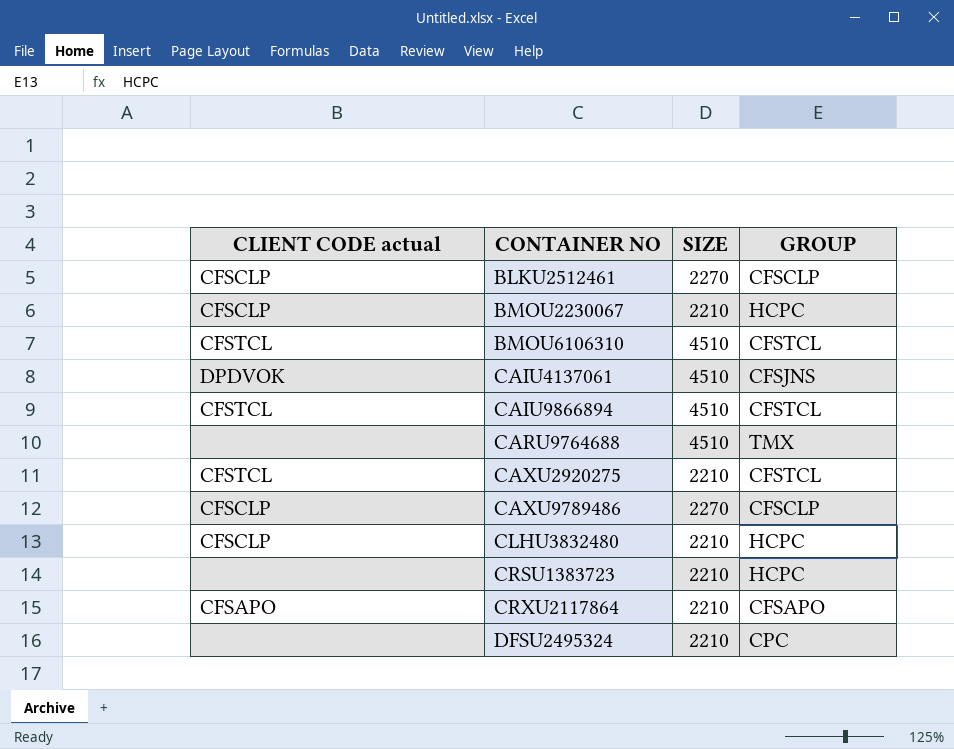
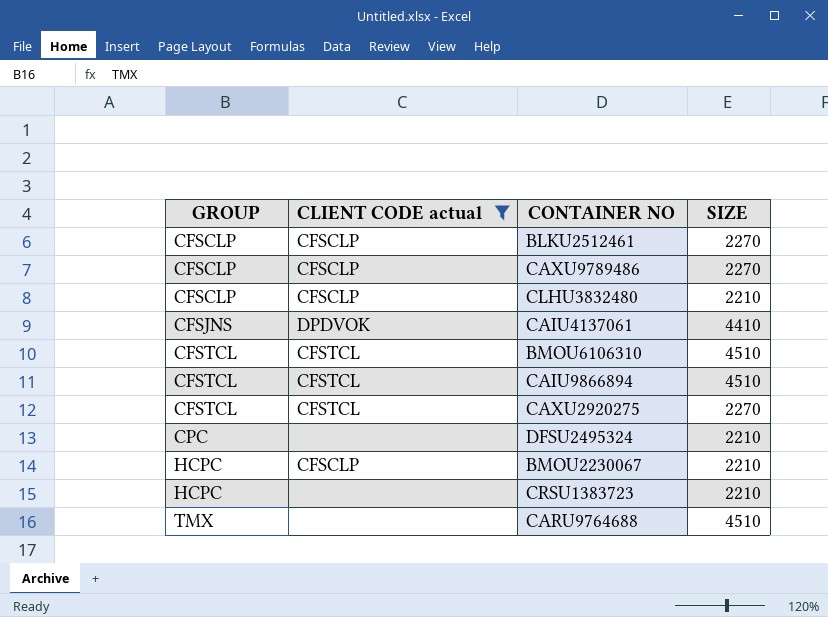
filter: none -> CLIENT CODE actual != CFSAPO
row order: CONTAINER NO ascending -> GROUP ascending
column GROUP | position: 4 -> 1
CLHU3832480 | GROUP: HCPC -> CFSCLP
CAIU4137061 | SIZE: 4510 -> 4410
CAXU2920275 | SIZE: 2210 -> 2270

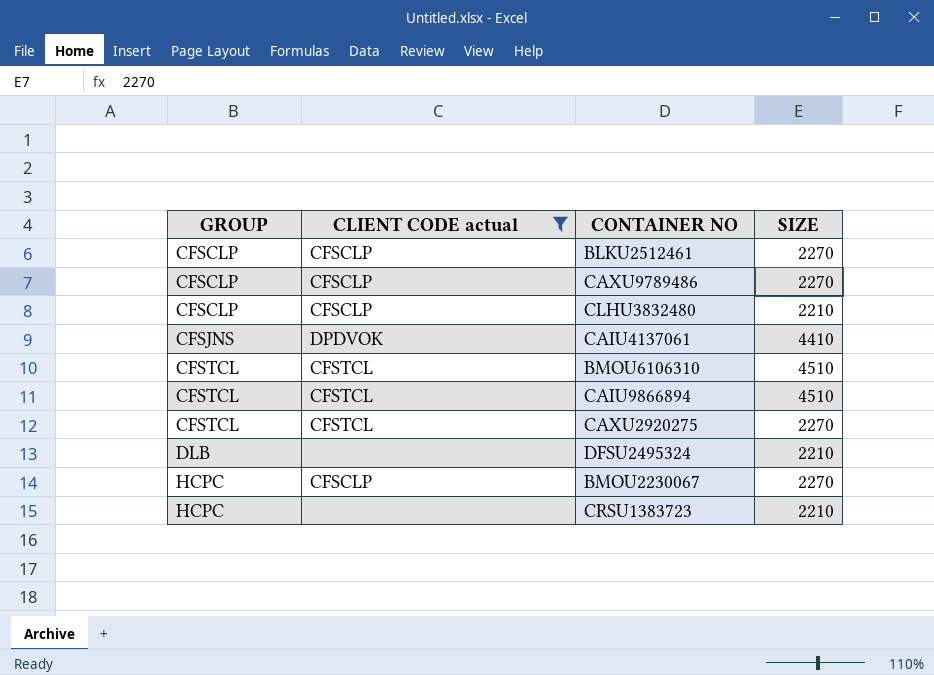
row CARU9764688: TMX | none | 4510 -> none
DFSU2495324 | GROUP: CPC -> DLB
BMOU2230067 | SIZE: 2210 -> 2270

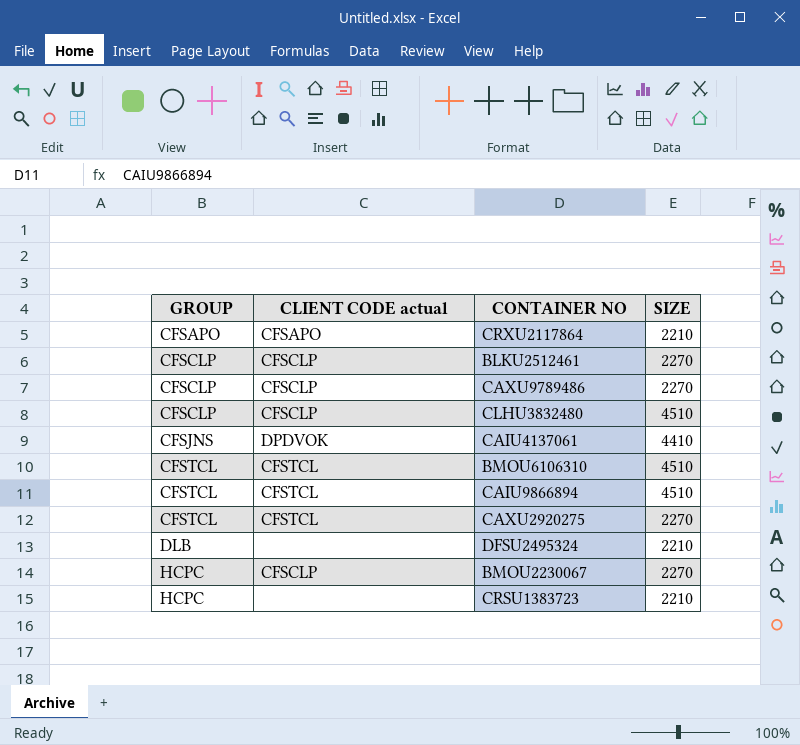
filter: CLIENT CODE actual != CFSAPO -> none
CLHU3832480 | SIZE: 2210 -> 4510

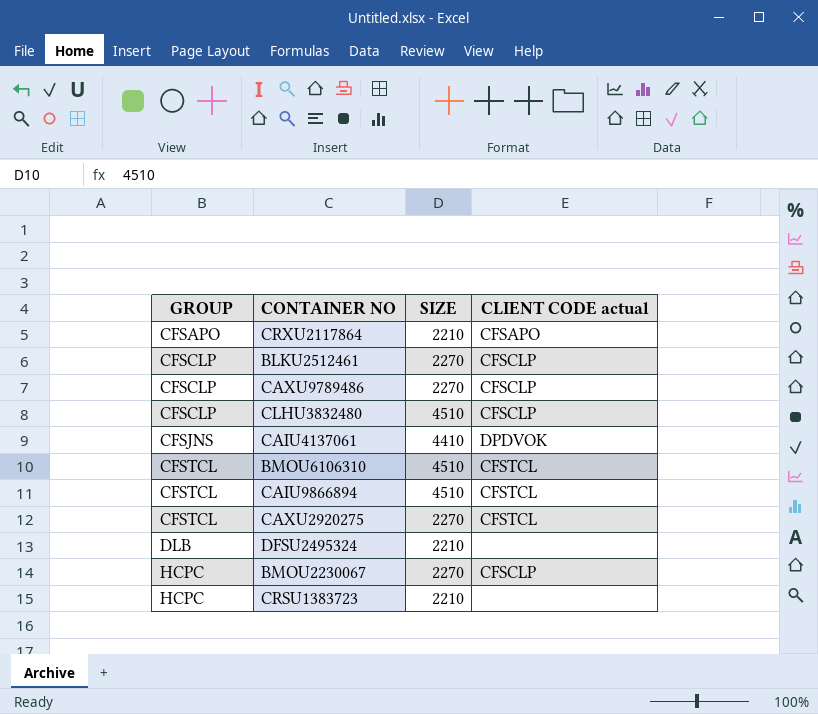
column CLIENT CODE actual | position: 2 -> 4

